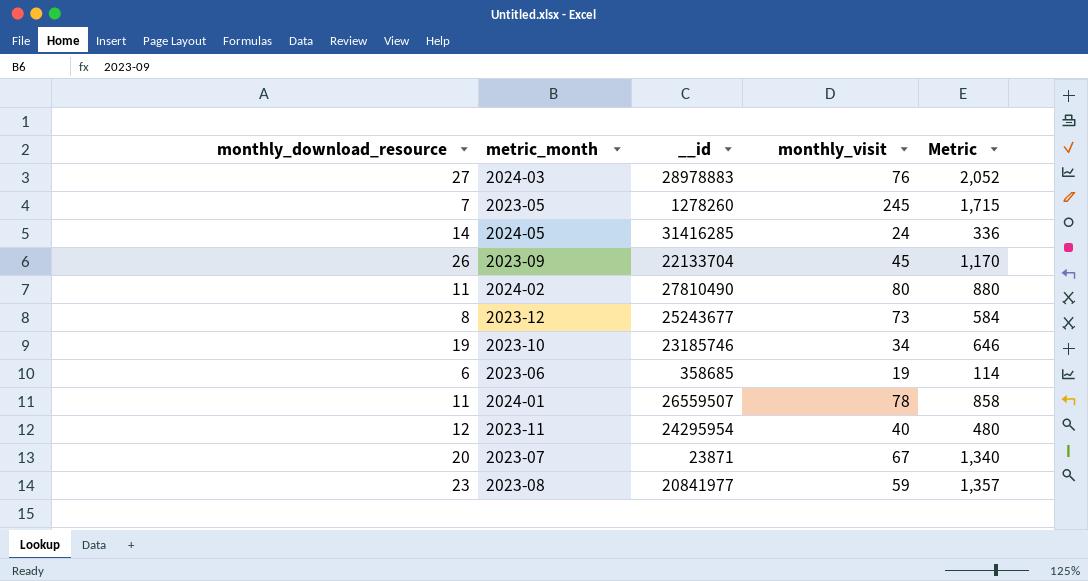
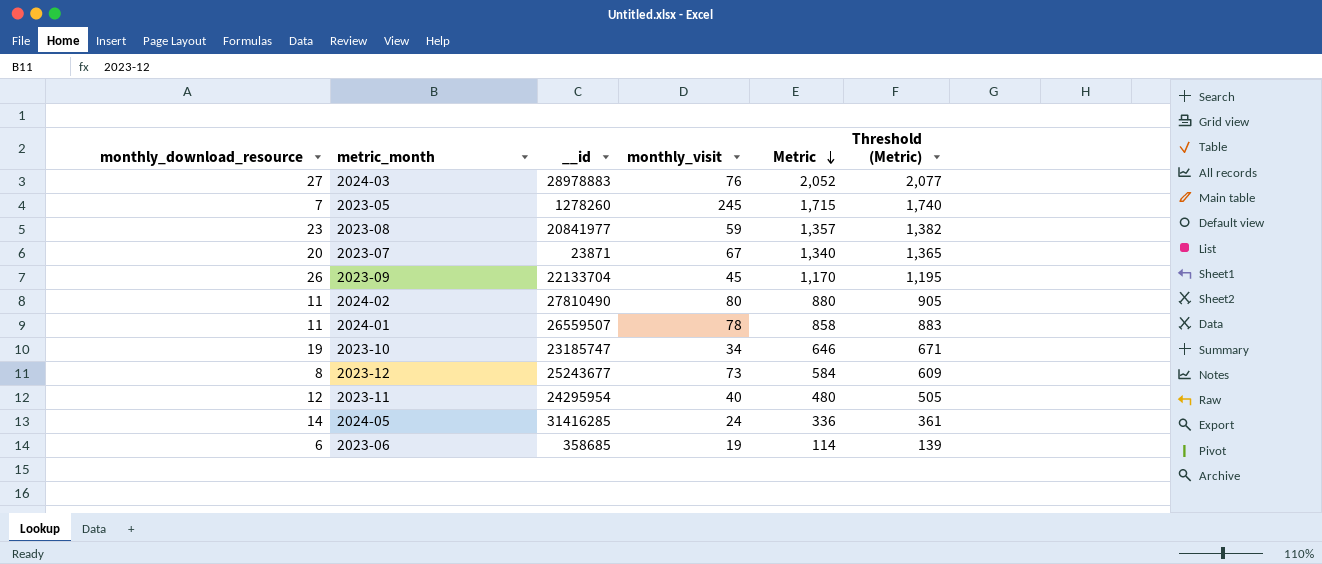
row order: none -> Metric descending
column Threshold (Metric) | formula: none -> [Metric] + 25
2023-10 | __id: 23185746 -> 23185747

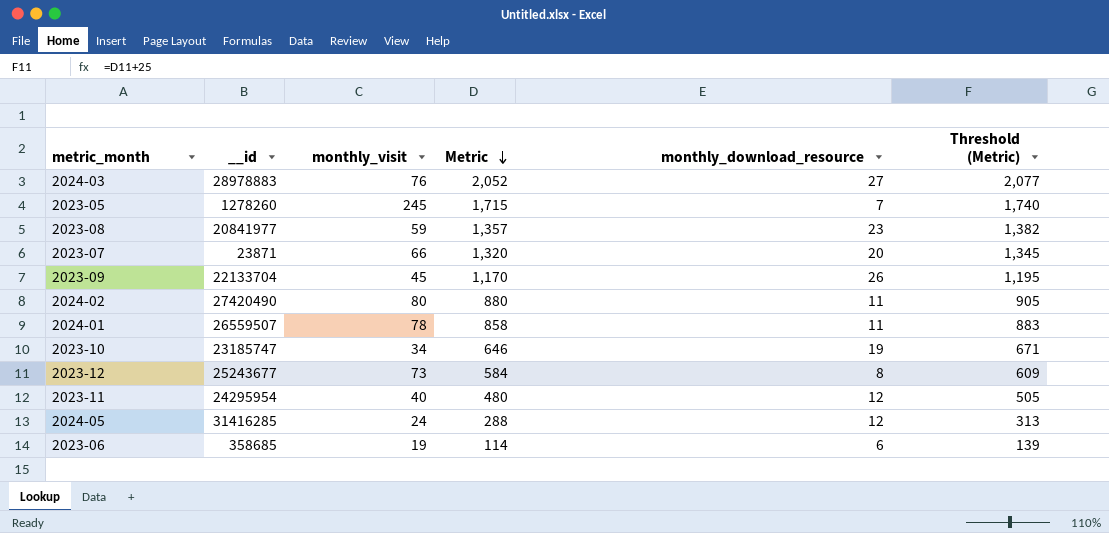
column monthly_download_resource | position: 1 -> 5
2023-07 | monthly_visit: 67 -> 66
2023-07 | Metric: 1,340 -> 1,320
2023-07 | Threshold (Metric): 1,365 -> 1,345
2024-02 | __id: 27810490 -> 27420490
2024-05 | Metric: 336 -> 288
2024-05 | monthly_download_resource: 14 -> 12
2024-05 | Threshold (Metric): 361 -> 313

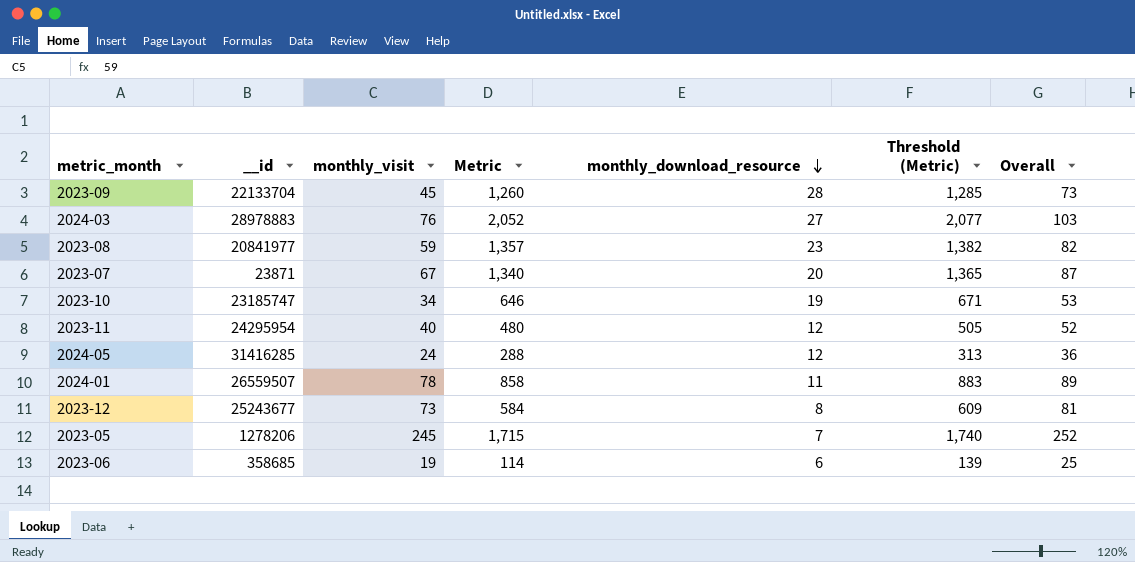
row order: Metric descending -> monthly_download_resource descending
column Overall | formula: none -> [monthly_visit] + [monthly_download_resource]
row 2024-02: 27420490 | 80 | 880 | 11 | 905 -> none
2023-09 | Metric: 1,170 -> 1,260
2023-09 | monthly_download_resource: 26 -> 28
2023-09 | Threshold (Metric): 1,195 -> 1,285
2023-07 | monthly_visit: 66 -> 67
2023-07 | Metric: 1,320 -> 1,340
2023-07 | Threshold (Metric): 1,345 -> 1,365
2023-05 | __id: 1278260 -> 1278206

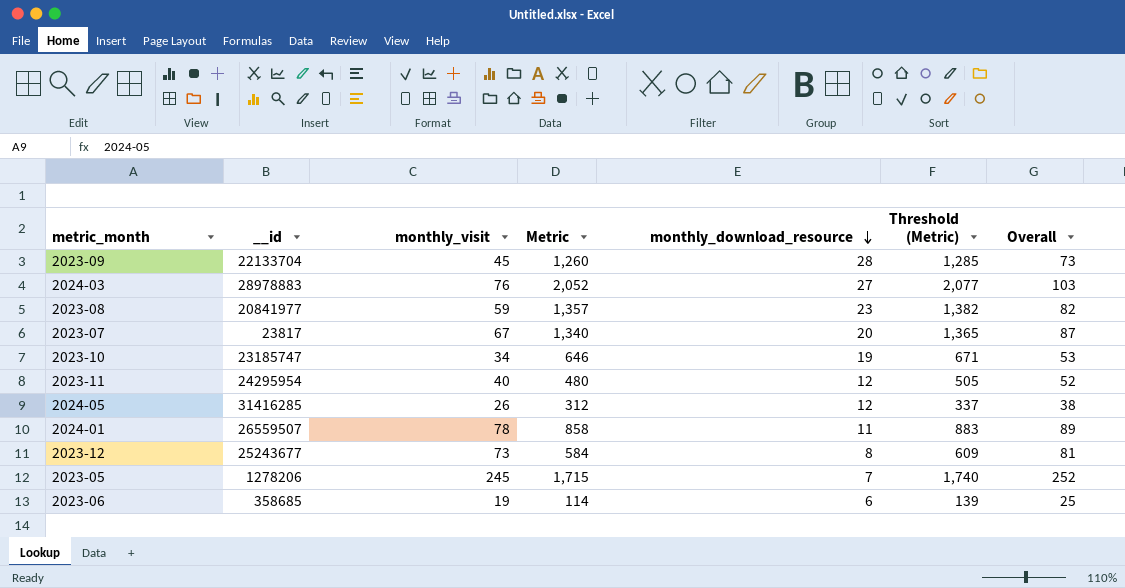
2023-07 | __id: 23871 -> 23817
2024-05 | monthly_visit: 24 -> 26
2024-05 | Metric: 288 -> 312
2024-05 | Threshold (Metric): 313 -> 337
2024-05 | Overall: 36 -> 38

